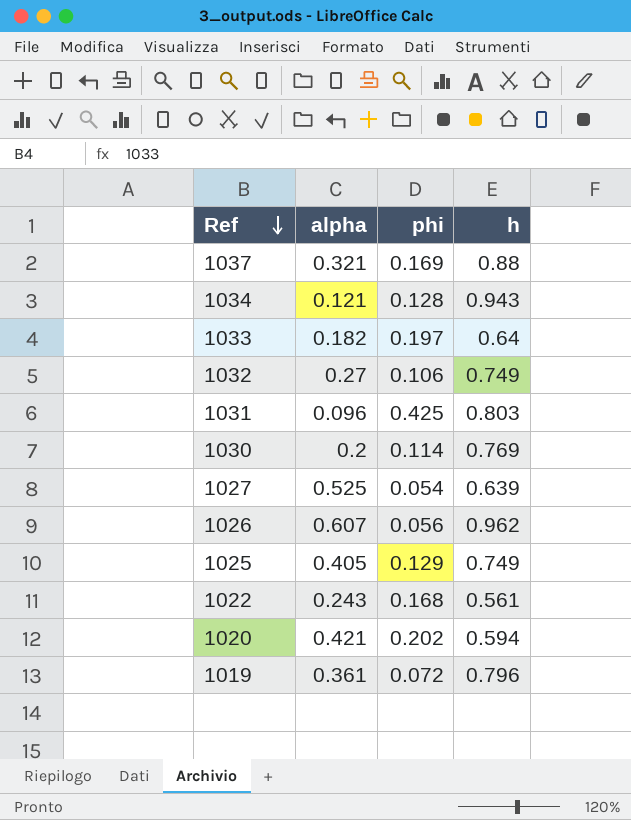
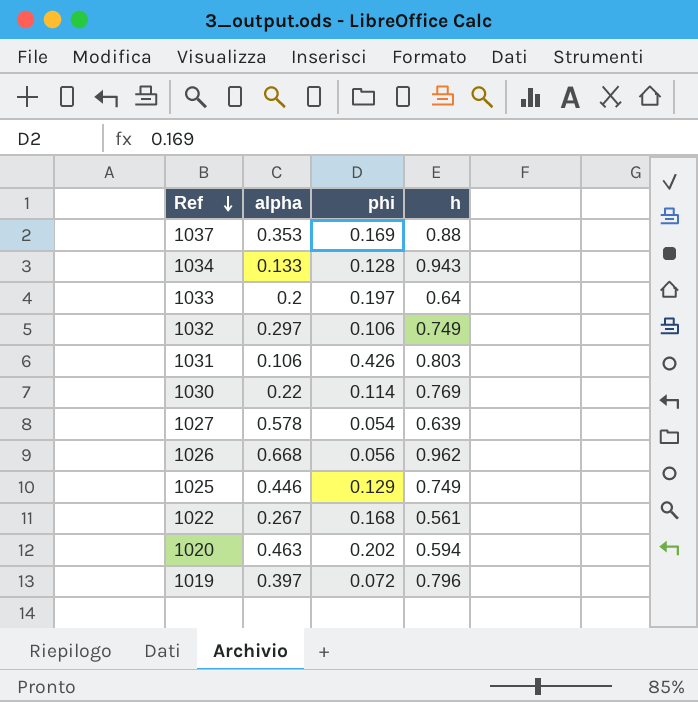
1037 | alpha: 0.321 -> 0.353
1034 | alpha: 0.121 -> 0.133
1033 | alpha: 0.182 -> 0.2
1032 | alpha: 0.27 -> 0.297
1031 | alpha: 0.096 -> 0.106
1031 | phi: 0.425 -> 0.426
1030 | alpha: 0.2 -> 0.22
1027 | alpha: 0.525 -> 0.578
1026 | alpha: 0.607 -> 0.668
1025 | alpha: 0.405 -> 0.446
1022 | alpha: 0.243 -> 0.267
1020 | alpha: 0.421 -> 0.463
1019 | alpha: 0.361 -> 0.397

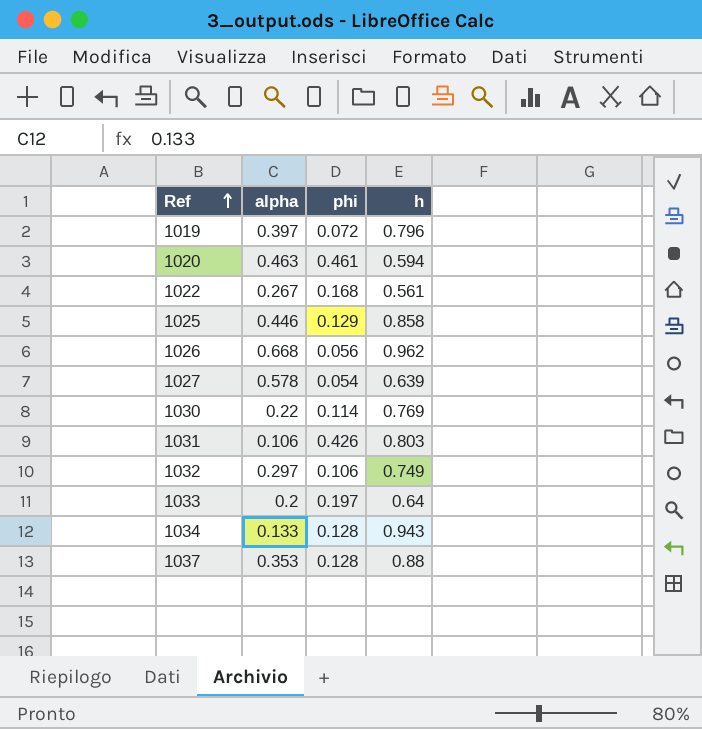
row order: Ref descending -> Ref ascending
1020 | phi: 0.202 -> 0.461
1025 | h: 0.749 -> 0.858
1037 | phi: 0.169 -> 0.128

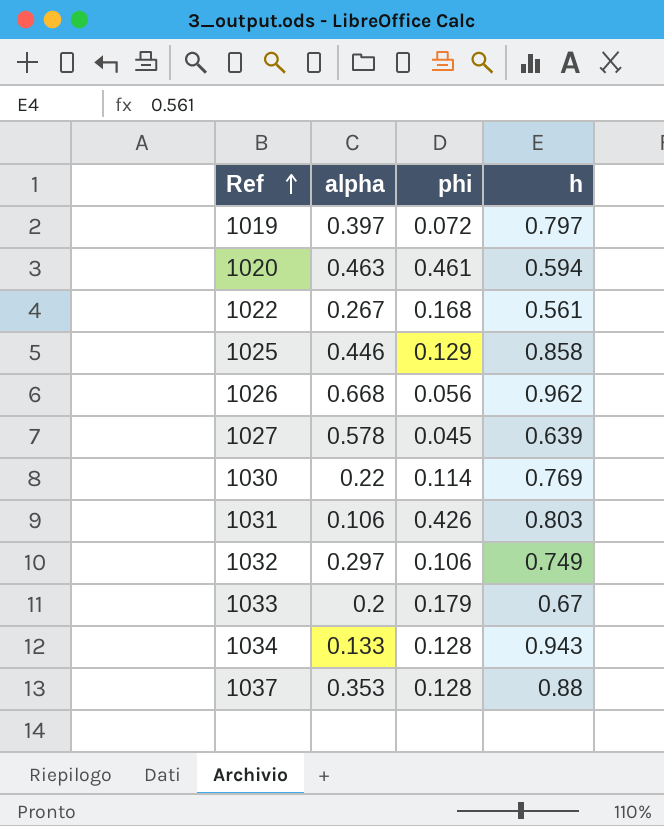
1019 | h: 0.796 -> 0.797
1027 | phi: 0.054 -> 0.045
1033 | phi: 0.197 -> 0.179
1033 | h: 0.64 -> 0.67

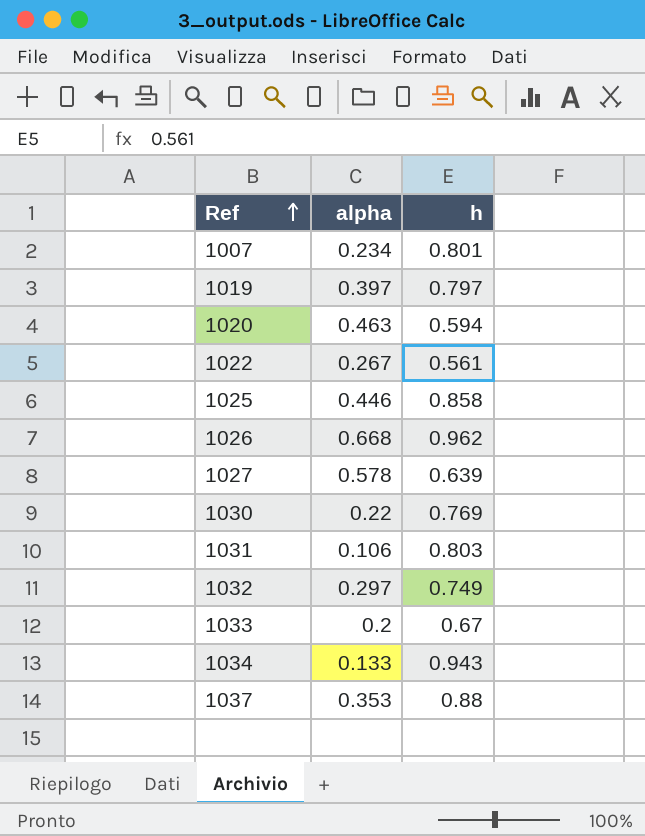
column phi | position: 3 -> none
row 1007: none -> 0.234 | 0.801

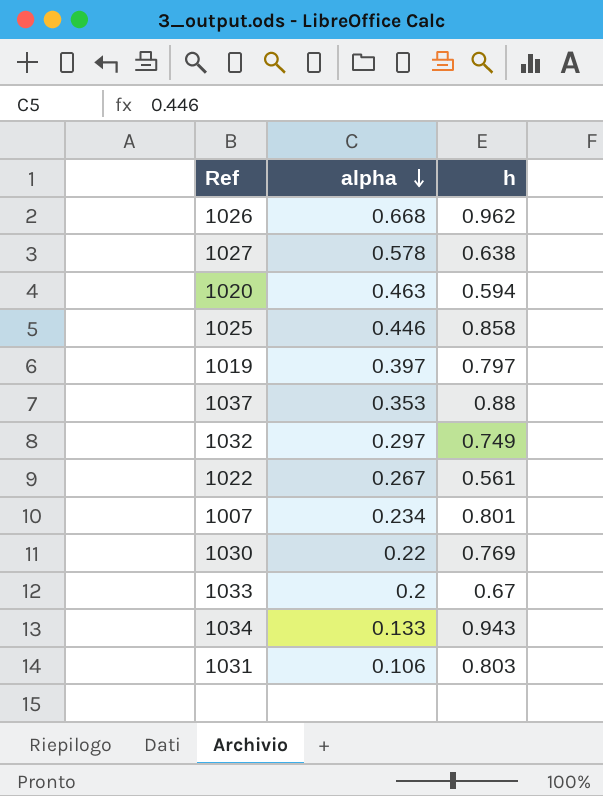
row order: Ref ascending -> alpha descending
1027 | h: 0.639 -> 0.638

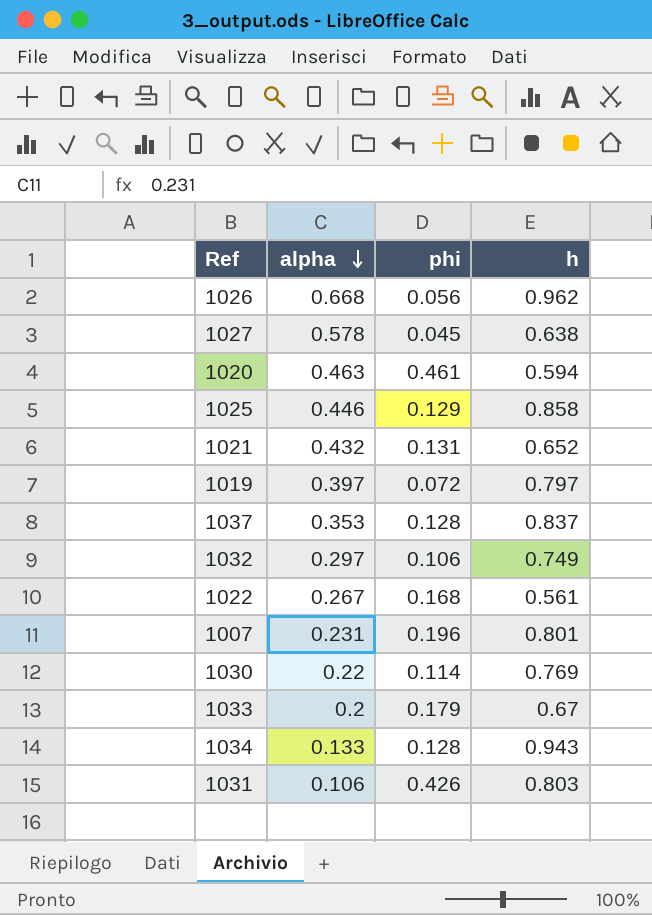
column phi | position: none -> 3
row 1021: none -> 0.432 | 0.131 | 0.652
1037 | h: 0.88 -> 0.837
1007 | alpha: 0.234 -> 0.231

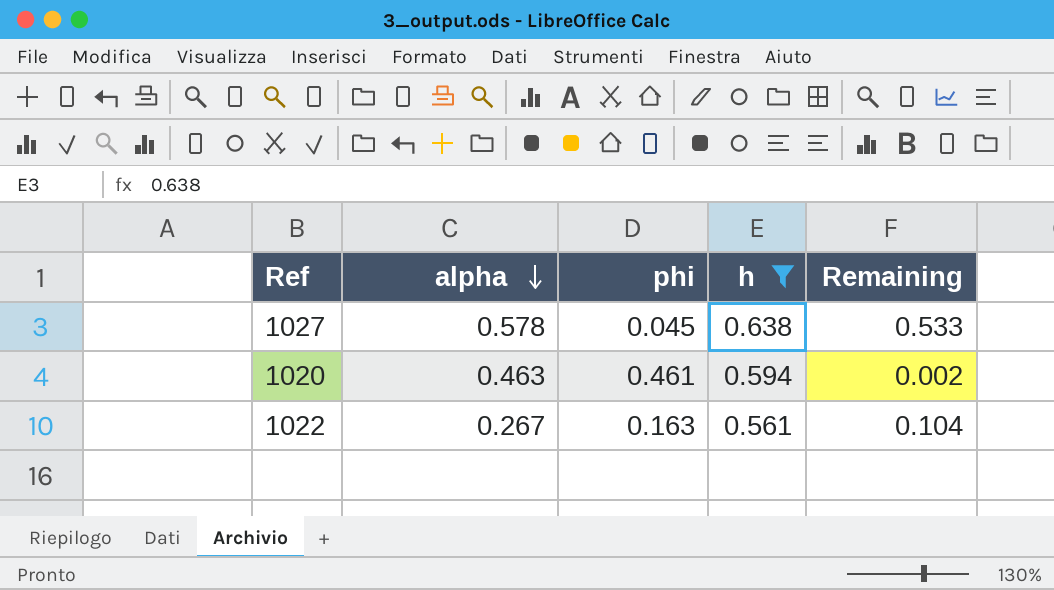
filter: none -> h <= 0.638
column Remaining | formula: none -> [alpha] - [phi]
1022 | phi: 0.168 -> 0.163

